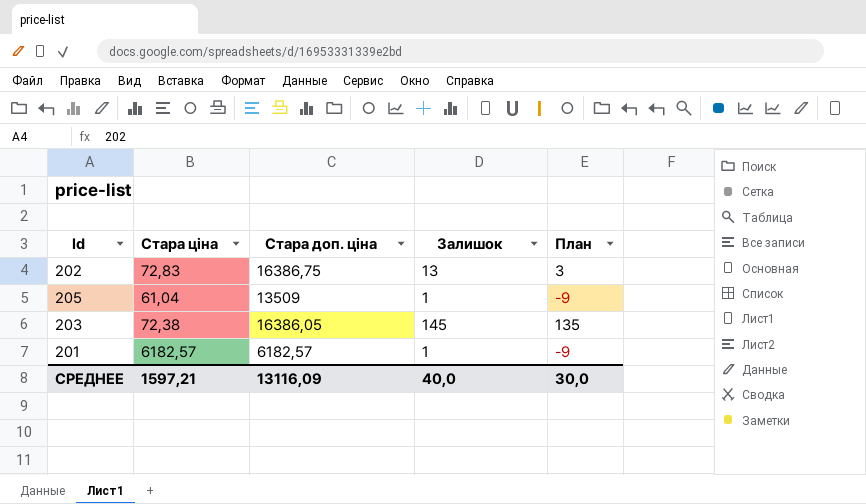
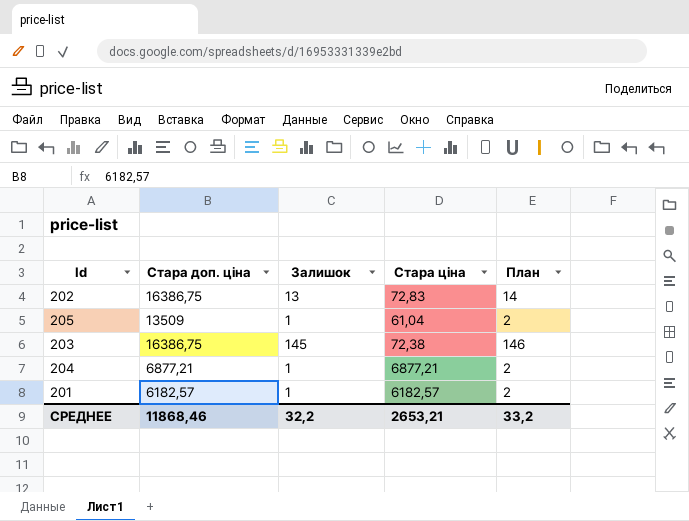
column Стара ціна | position: 2 -> 4
column План | formula: [Залишок] - 10 -> [Залишок] + 1
203 | Стара доп. ціна: 16386,05 -> 16386,75
row 204: none -> 6877,21 | 1 | 6877,21 | 2
СРЕДНЕЕ | Стара доп. ціна: 13116,09 -> 11868,46
СРЕДНЕЕ | Залишок: 40,0 -> 32,2
СРЕДНЕЕ | Стара ціна: 1597,21 -> 2653,21
СРЕДНЕЕ | План: 30,0 -> 33,2

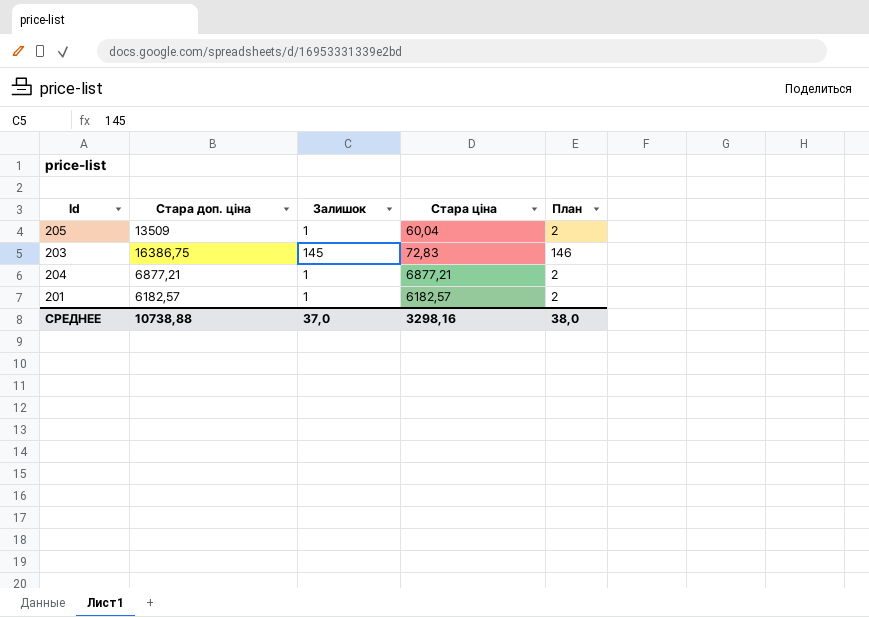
row 202: 16386,75 | 13 | 72,83 | 14 -> none
205 | Стара ціна: 61,04 -> 60,04
203 | Стара ціна: 72,38 -> 72,83
СРЕДНЕЕ | Стара доп. ціна: 11868,46 -> 10738,88
СРЕДНЕЕ | Залишок: 32,2 -> 37,0
СРЕДНЕЕ | Стара ціна: 2653,21 -> 3298,16
СРЕДНЕЕ | План: 33,2 -> 38,0

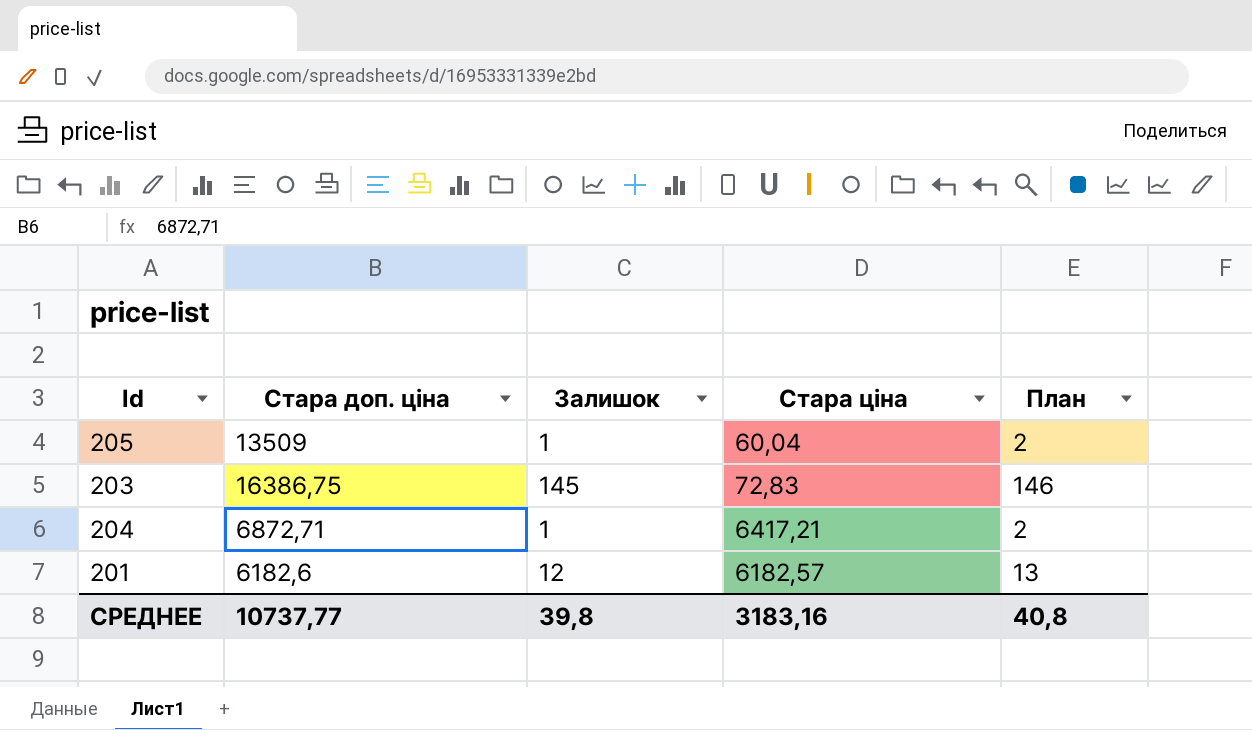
204 | Стара доп. ціна: 6877,21 -> 6872,71
204 | Стара ціна: 6877,21 -> 6417,21
201 | Стара доп. ціна: 6182,57 -> 6182,6
201 | Залишок: 1 -> 12
201 | План: 2 -> 13
СРЕДНЕЕ | Стара доп. ціна: 10738,88 -> 10737,77
СРЕДНЕЕ | Залишок: 37,0 -> 39,8
СРЕДНЕЕ | Стара ціна: 3298,16 -> 3183,16
СРЕДНЕЕ | План: 38,0 -> 40,8

